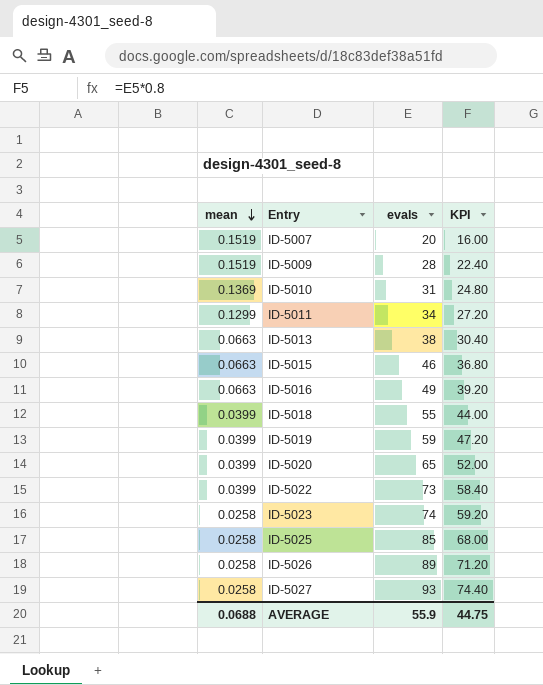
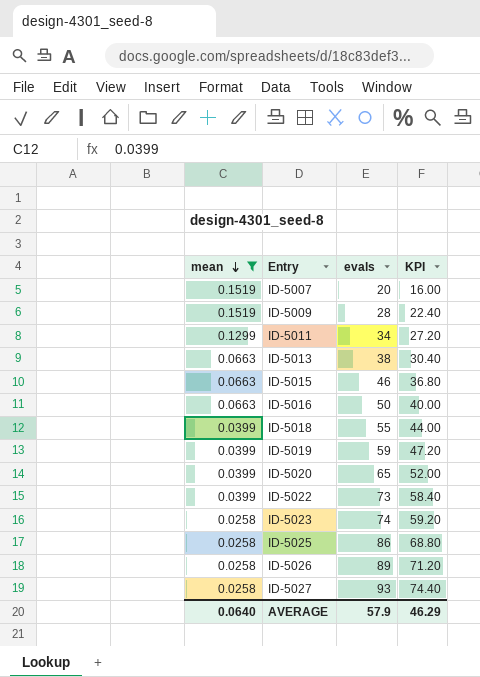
filter: none -> mean != 0.1369
ID-5016 | evals: 49 -> 50
ID-5016 | KPI: 39.20 -> 40.00
ID-5025 | evals: 85 -> 86
ID-5025 | KPI: 68.00 -> 68.80
AVERAGE | mean: 0.0688 -> 0.0640
AVERAGE | evals: 55.9 -> 57.9
AVERAGE | KPI: 44.75 -> 46.29

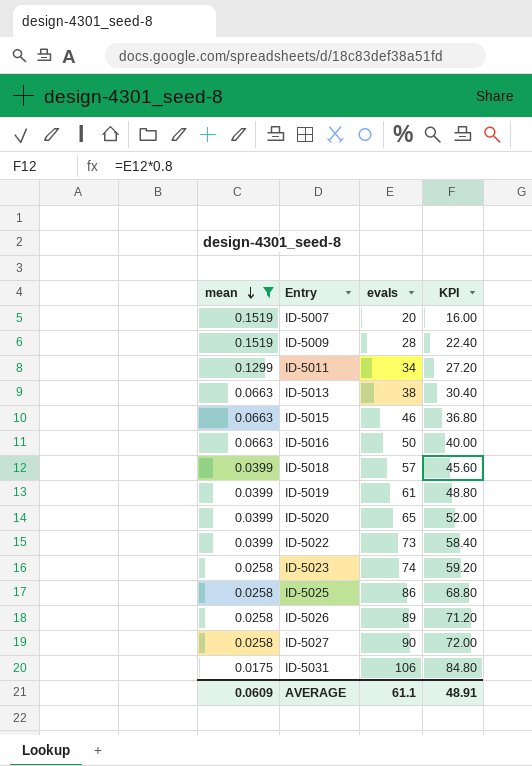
ID-5018 | evals: 55 -> 57
ID-5018 | KPI: 44.00 -> 45.60
ID-5019 | evals: 59 -> 61
ID-5019 | KPI: 47.20 -> 48.80
ID-5027 | evals: 93 -> 90
ID-5027 | KPI: 74.40 -> 72.00
row ID-5031: none -> 0.0175 | 106 | 84.80
AVERAGE | mean: 0.0640 -> 0.0609
AVERAGE | evals: 57.9 -> 61.1
AVERAGE | KPI: 46.29 -> 48.91

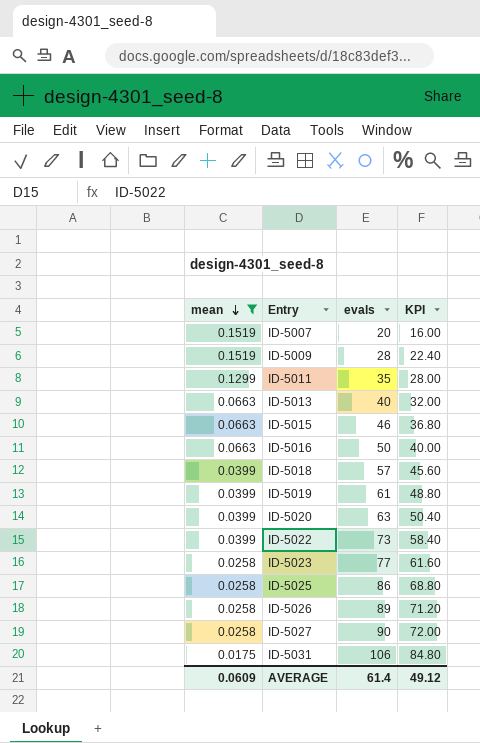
ID-5011 | evals: 34 -> 35
ID-5011 | KPI: 27.20 -> 28.00
ID-5013 | evals: 38 -> 40
ID-5013 | KPI: 30.40 -> 32.00
ID-5020 | evals: 65 -> 63
ID-5020 | KPI: 52.00 -> 50.40
ID-5023 | evals: 74 -> 77
ID-5023 | KPI: 59.20 -> 61.60
AVERAGE | evals: 61.1 -> 61.4
AVERAGE | KPI: 48.91 -> 49.12

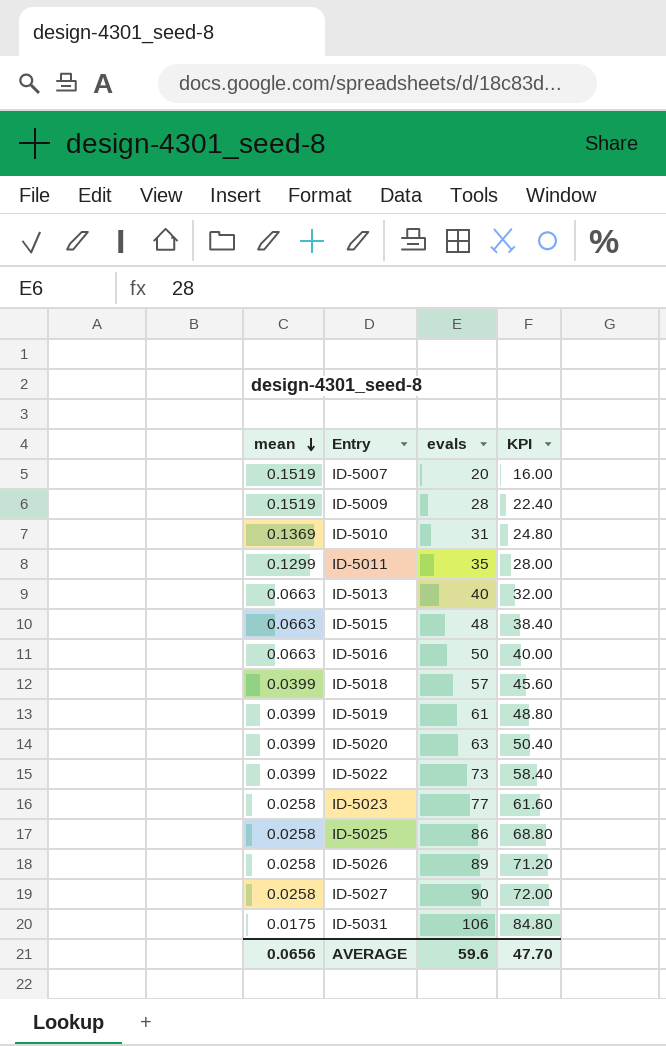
filter: mean != 0.1369 -> none
ID-5015 | evals: 46 -> 48
ID-5015 | KPI: 36.80 -> 38.40
AVERAGE | mean: 0.0609 -> 0.0656
AVERAGE | evals: 61.4 -> 59.6
AVERAGE | KPI: 49.12 -> 47.70

